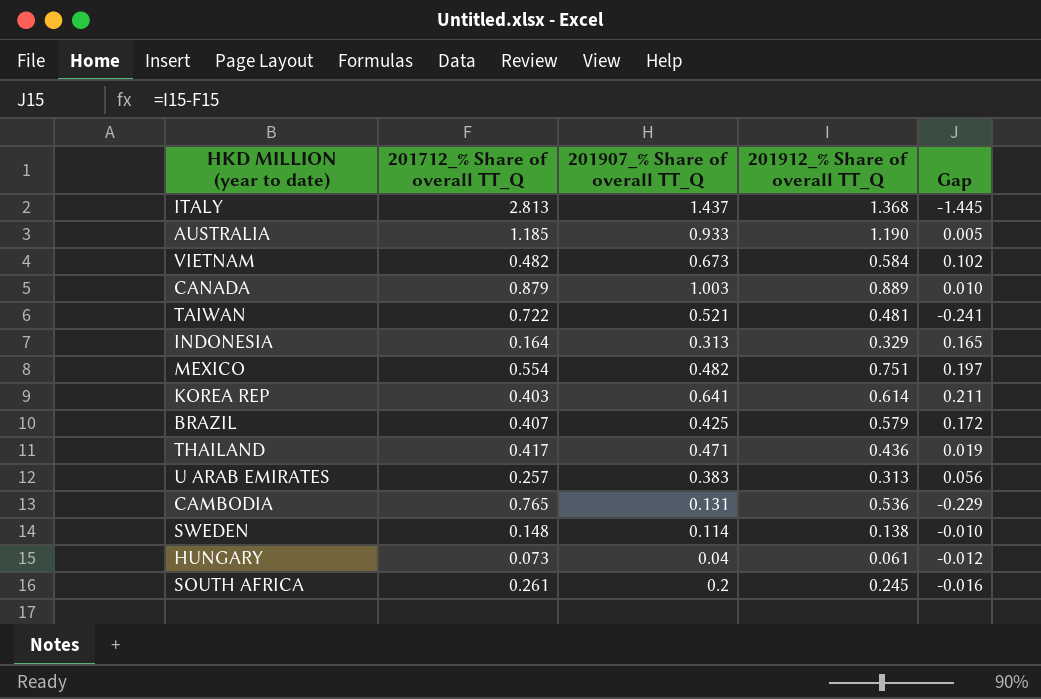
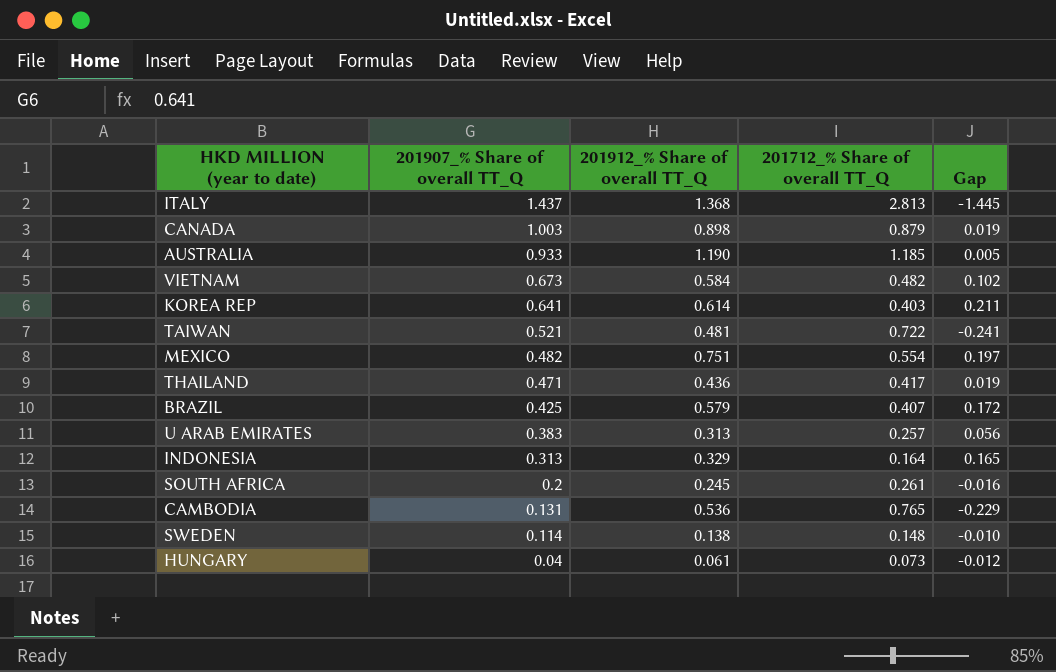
row order: none -> 201907_% Share of overall TT_Q descending
column 201712_% Share of overall TT_Q | position: 2 -> 4
CANADA | 201912_% Share of overall TT_Q: 0.889 -> 0.898
CANADA | Gap: 0.010 -> 0.019

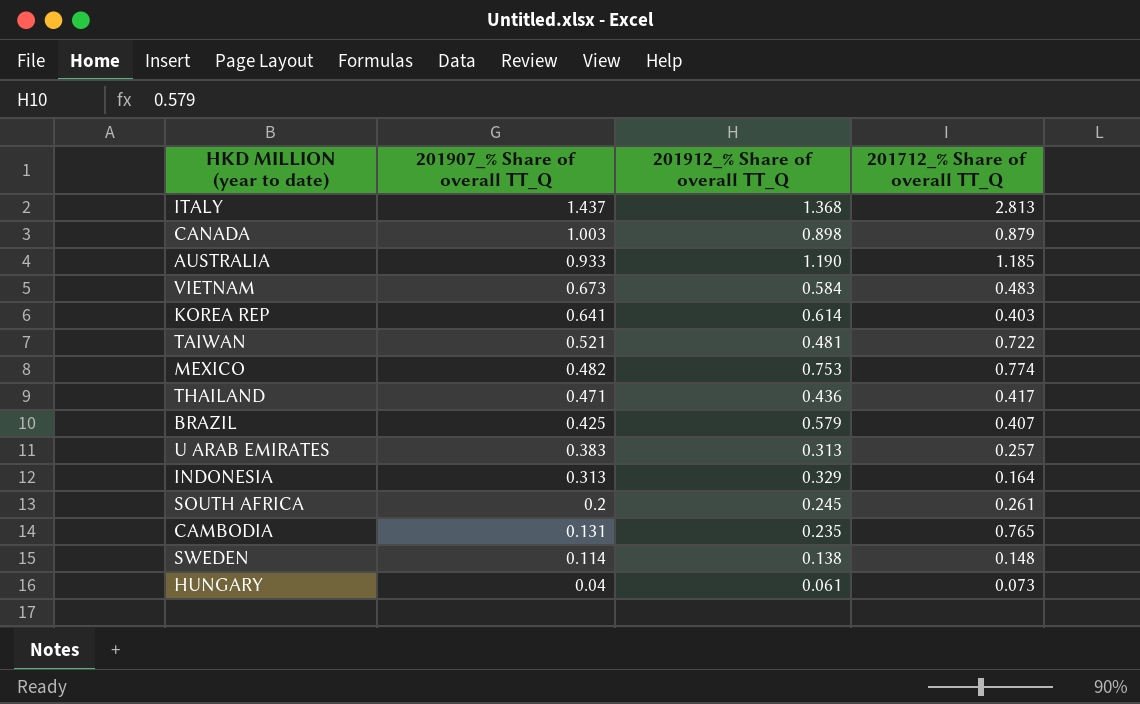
column Gap | formula: [201912_% Share of overall TT_Q] - [201712_% Share of overall TT_Q] -> none
VIETNAM | 201712_% Share of overall TT_Q: 0.482 -> 0.483
MEXICO | 201912_% Share of overall TT_Q: 0.751 -> 0.753
MEXICO | 201712_% Share of overall TT_Q: 0.554 -> 0.774
CAMBODIA | 201912_% Share of overall TT_Q: 0.536 -> 0.235

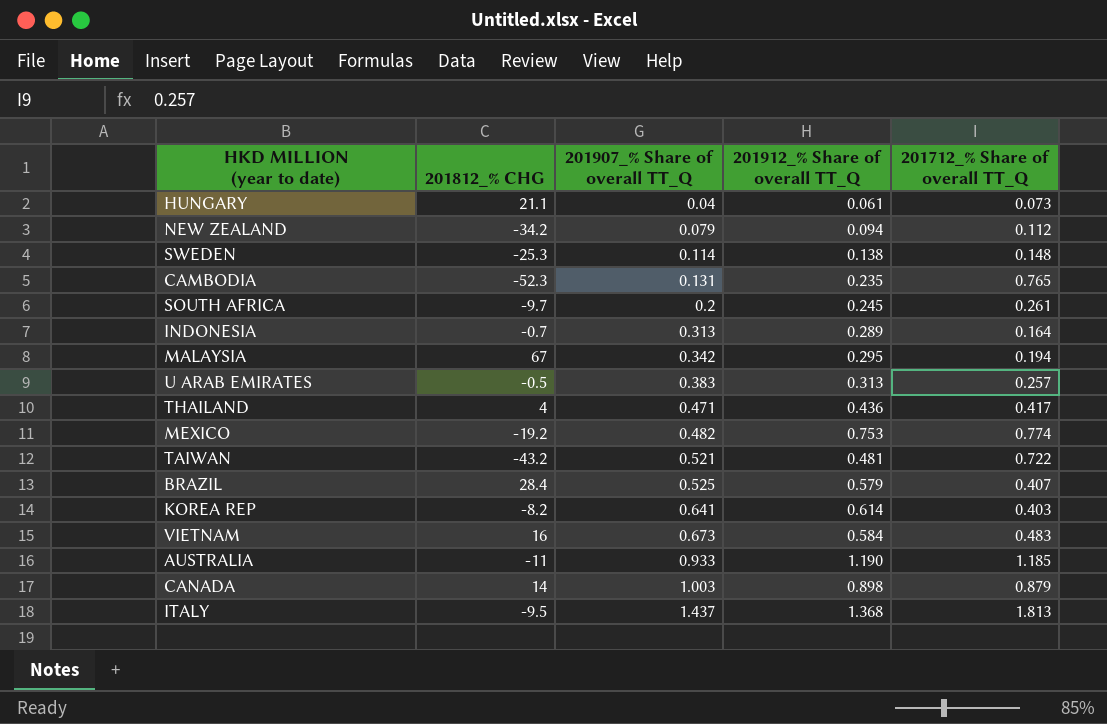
row order: 201907_% Share of overall TT_Q descending -> 201907_% Share of overall TT_Q ascending
column 201812_% CHG | position: none -> 2
row NEW ZEALAND: none -> -34.2 | 0.079 | 0.094 | 0.112
INDONESIA | 201912_% Share of overall TT_Q: 0.329 -> 0.289
row MALAYSIA: none -> 67 | 0.342 | 0.295 | 0.194
BRAZIL | 201907_% Share of overall TT_Q: 0.425 -> 0.525
ITALY | 201712_% Share of overall TT_Q: 2.813 -> 1.813

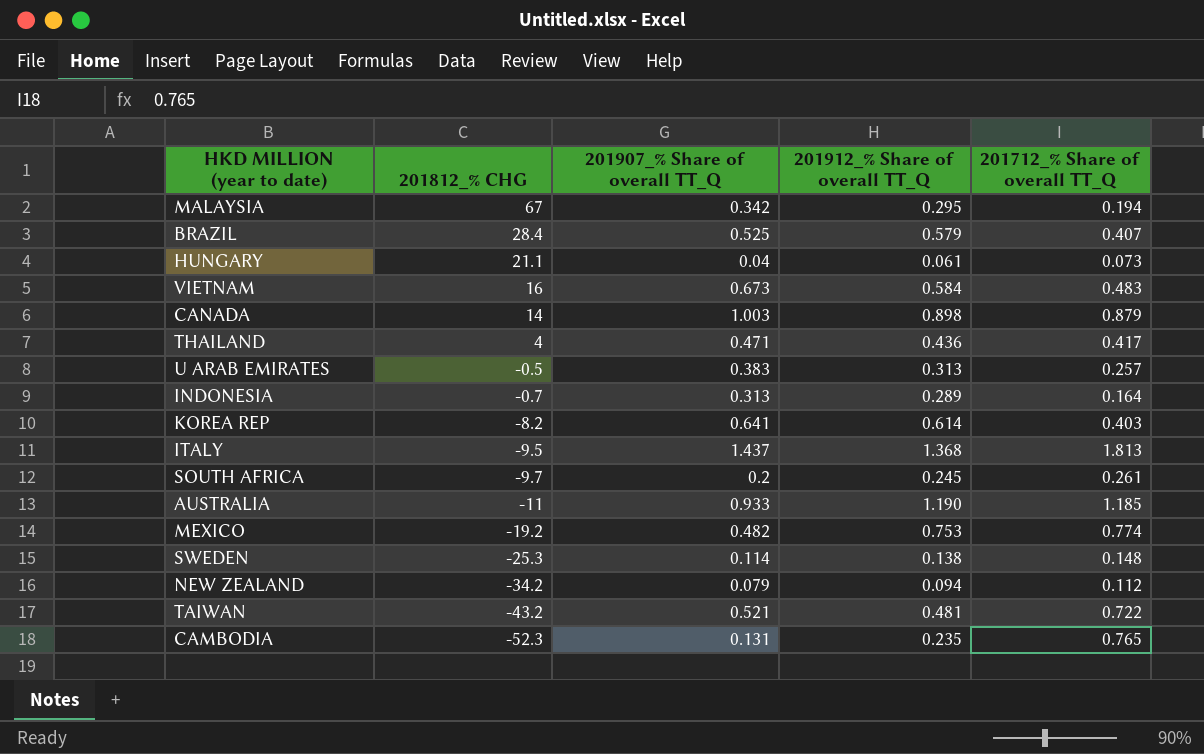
row order: 201907_% Share of overall TT_Q ascending -> 201812_% CHG descending

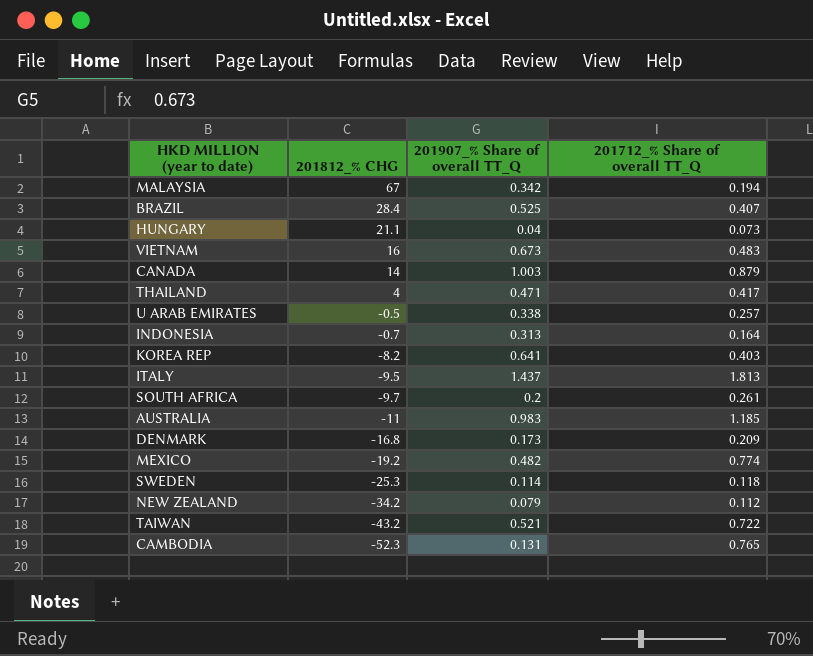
column 201912_% Share of overall TT_Q | position: 4 -> none
U ARAB EMIRATES | 201907_% Share of overall TT_Q: 0.383 -> 0.338
AUSTRALIA | 201907_% Share of overall TT_Q: 0.933 -> 0.983
row DENMARK: none -> -16.8 | 0.173 | 0.209
SWEDEN | 201712_% Share of overall TT_Q: 0.148 -> 0.118

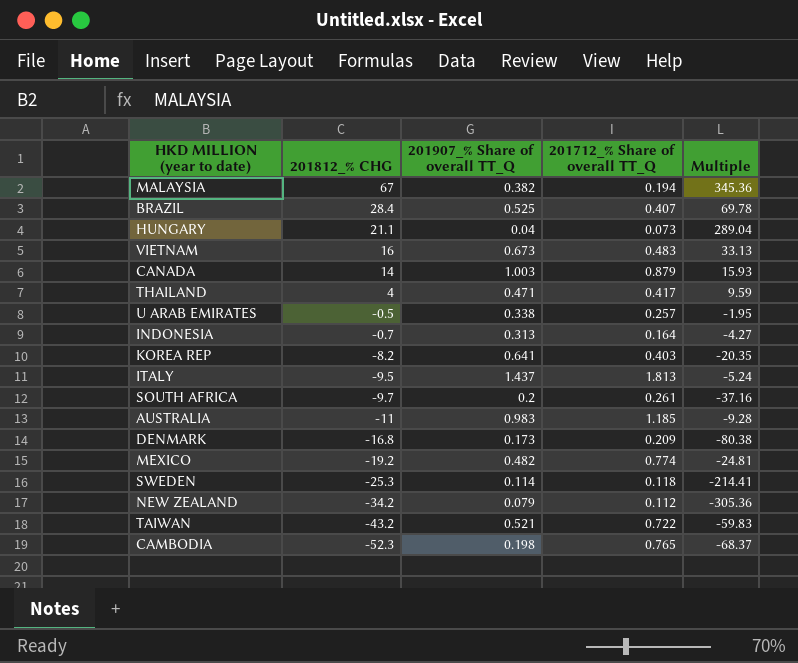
column Multiple | formula: none -> [201812_% CHG] / [201712_% Share of overall TT_Q]
MALAYSIA | 201907_% Share of overall TT_Q: 0.342 -> 0.382
CAMBODIA | 201907_% Share of overall TT_Q: 0.131 -> 0.198

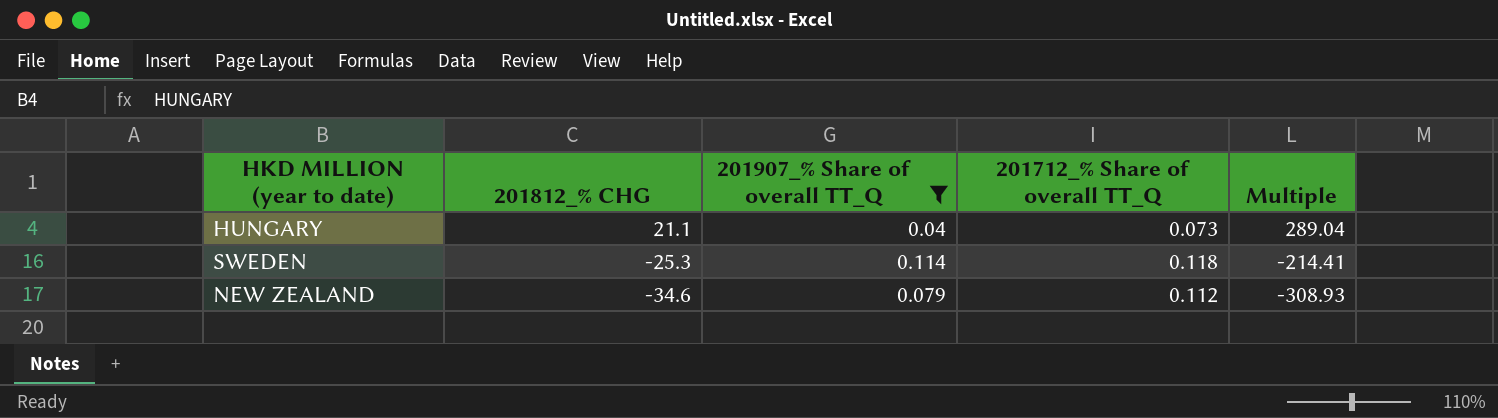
filter: none -> 201907_% Share of overall TT_Q <= 0.114
NEW ZEALAND | 201812_% CHG: -34.2 -> -34.6
NEW ZEALAND | Multiple: -305.36 -> -308.93

